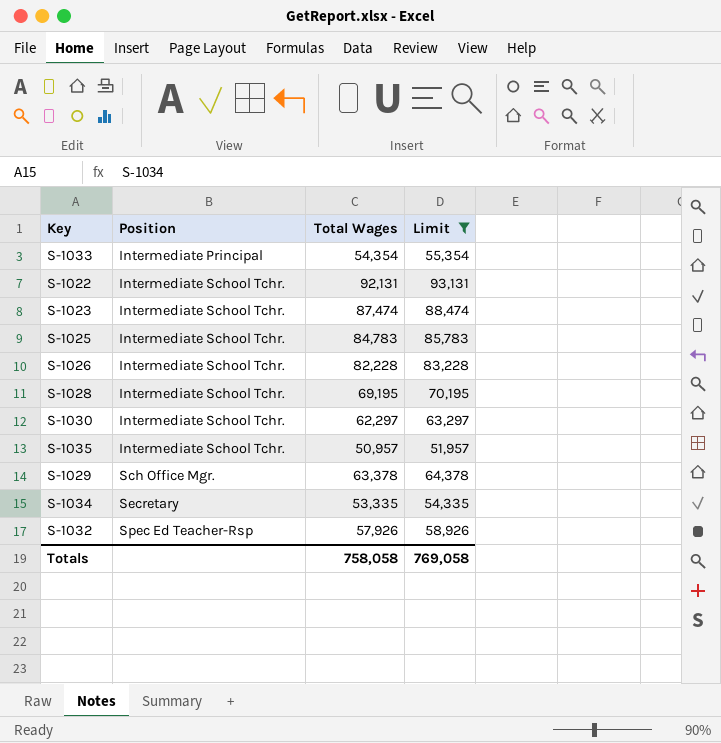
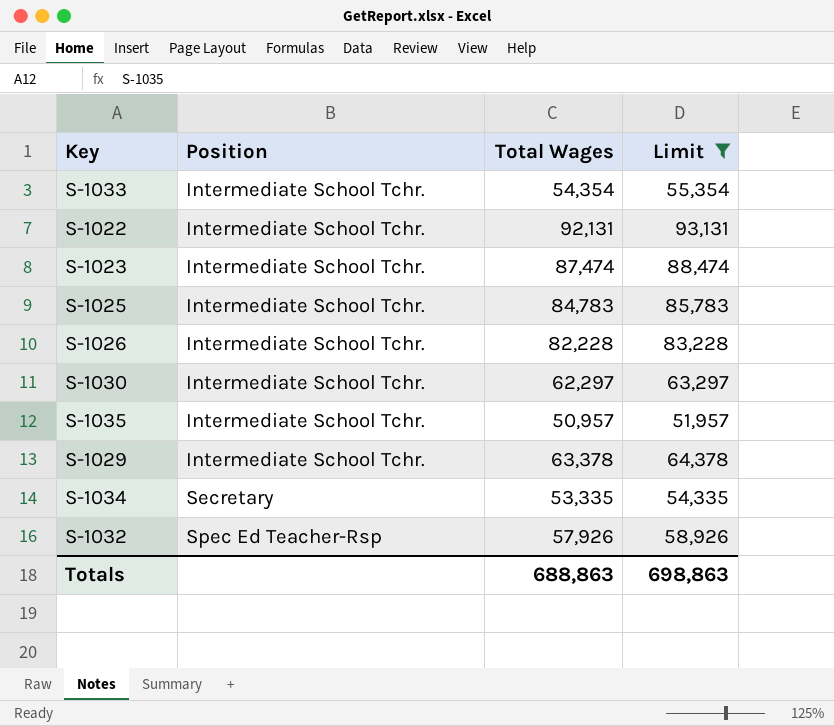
row S-1028: Intermediate School Tchr. | 69,195 | 70,195 -> none
S-1033 | Position: Intermediate Principal -> Intermediate School Tchr.
S-1029 | Position: Sch Office Mgr. -> Intermediate School Tchr.
Totals | Total Wages: 758,058 -> 688,863
Totals | Limit: 769,058 -> 698,863

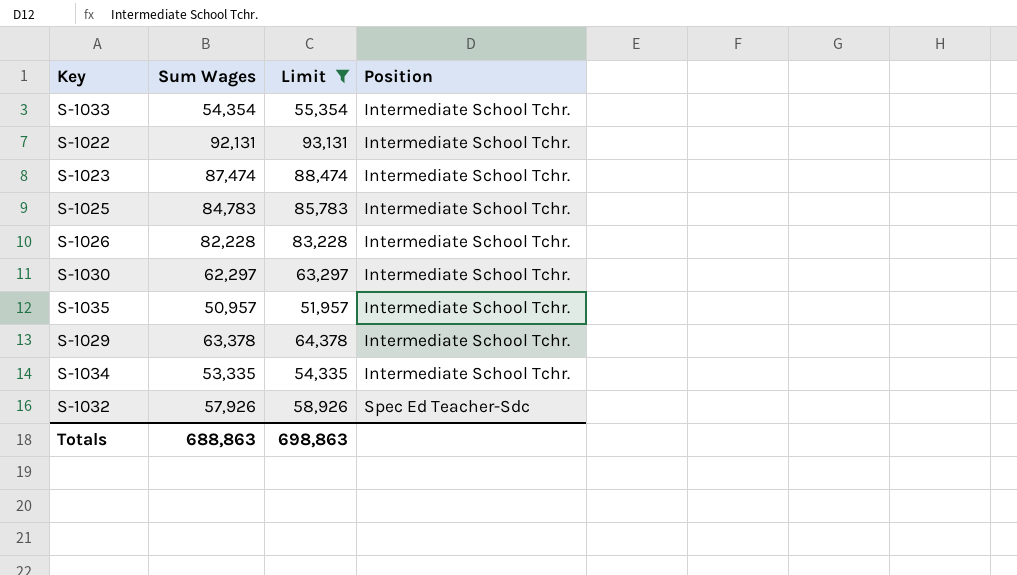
column name: Total Wages -> Sum Wages
column Position | position: 2 -> 4
S-1034 | Position: Secretary -> Intermediate School Tchr.
S-1032 | Position: Spec Ed Teacher-Rsp -> Spec Ed Teacher-Sdc

